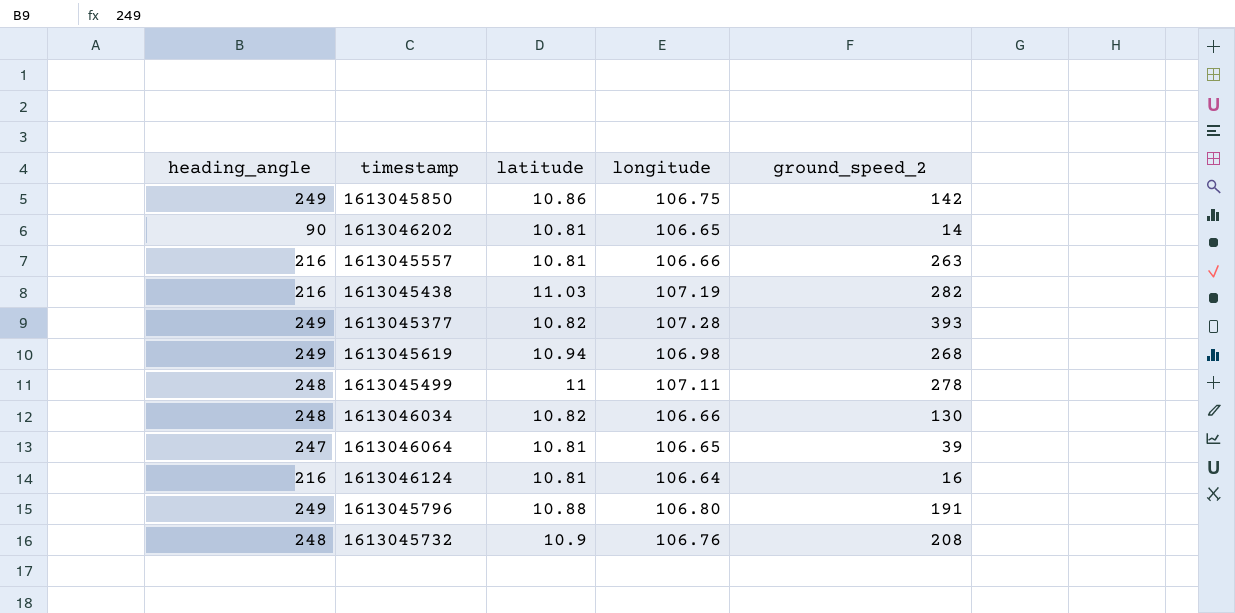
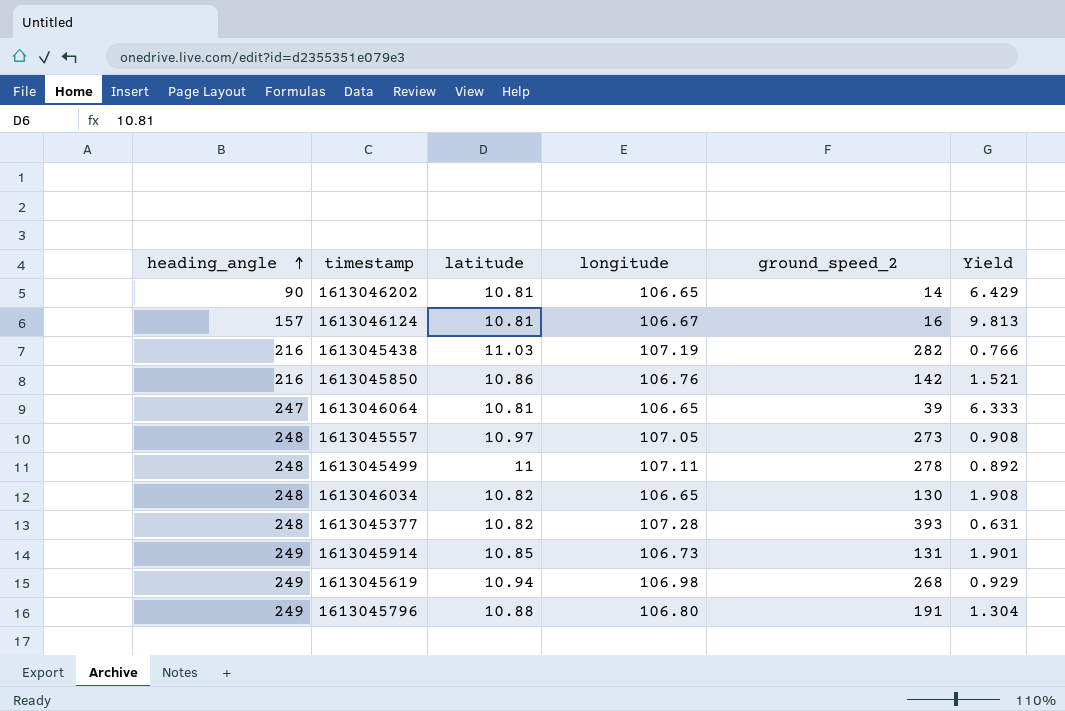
row order: none -> heading_angle ascending
column Yield | formula: none -> [heading_angle] / [ground_speed_2]
row 1613045732: 248 | 10.9 | 106.76 | 208 -> none
1613046124 | heading_angle: 216 -> 157
1613046124 | longitude: 106.64 -> 106.67
1613045850 | heading_angle: 249 -> 216
1613045850 | longitude: 106.75 -> 106.76
1613045557 | heading_angle: 216 -> 248
1613045557 | latitude: 10.81 -> 10.97
1613045557 | longitude: 106.66 -> 107.05
1613045557 | ground_speed_2: 263 -> 273
1613046034 | longitude: 106.66 -> 106.65
1613045377 | heading_angle: 249 -> 248
row 1613045914: none -> 249 | 10.85 | 106.73 | 131 | 1.901

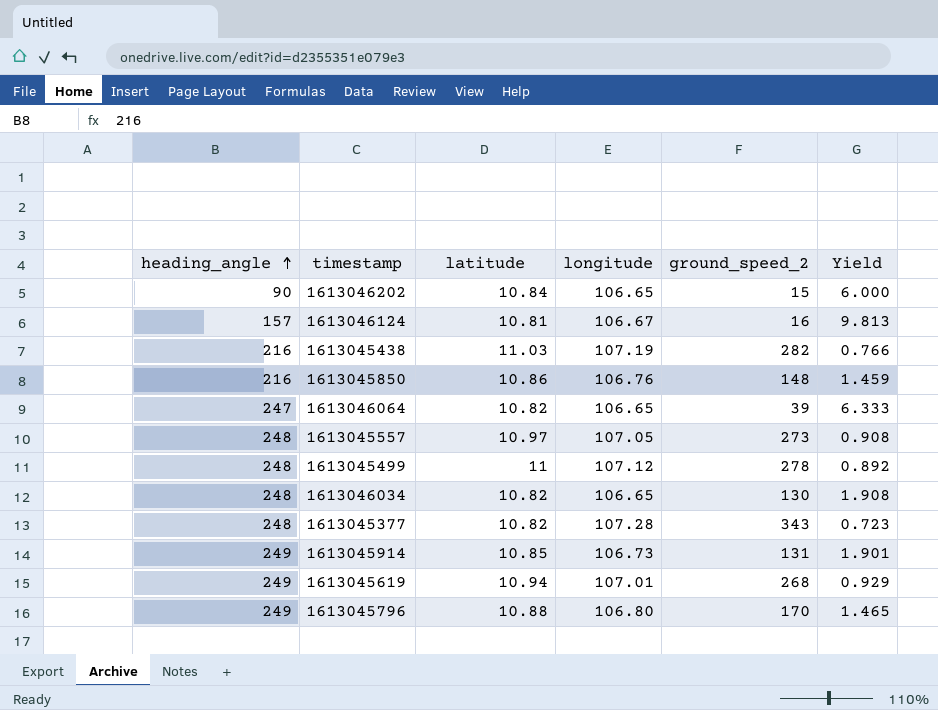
1613046202 | latitude: 10.81 -> 10.84
1613046202 | ground_speed_2: 14 -> 15
1613046202 | Yield: 6.429 -> 6.000
1613045850 | ground_speed_2: 142 -> 148
1613045850 | Yield: 1.521 -> 1.459
1613046064 | latitude: 10.81 -> 10.82
1613045499 | longitude: 107.11 -> 107.12
1613045377 | ground_speed_2: 393 -> 343
1613045377 | Yield: 0.631 -> 0.723
1613045619 | longitude: 106.98 -> 107.01
1613045796 | ground_speed_2: 191 -> 170
1613045796 | Yield: 1.304 -> 1.465

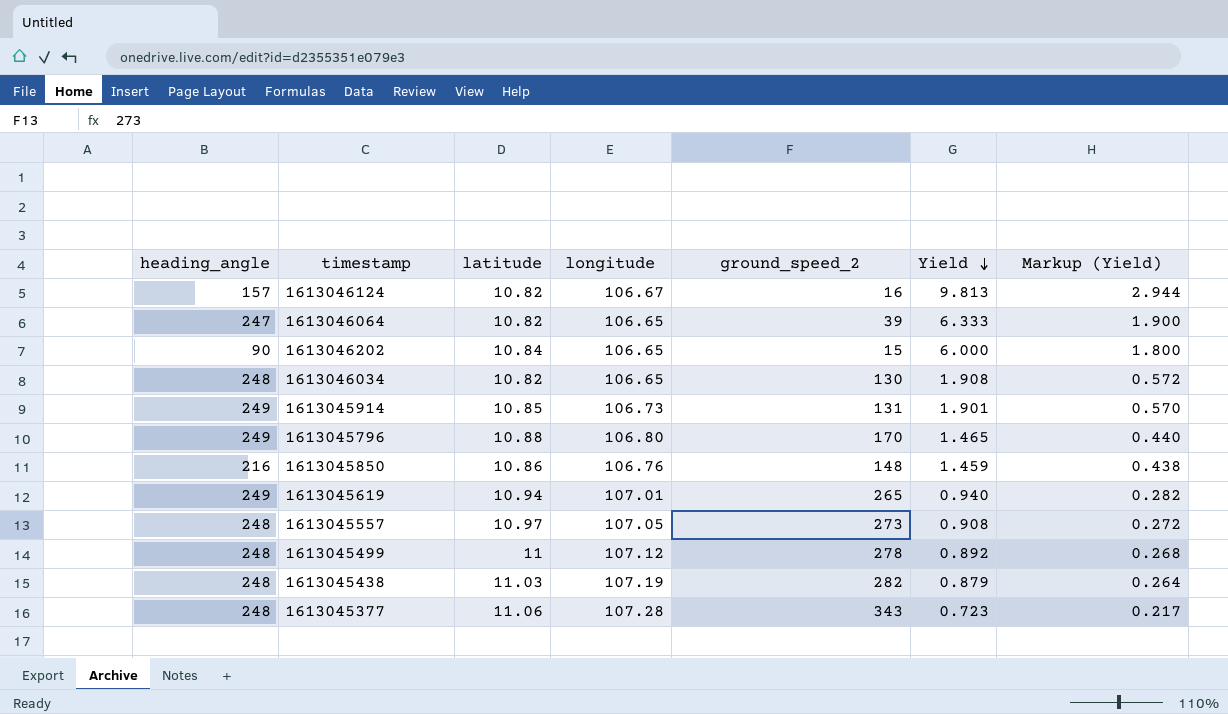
row order: heading_angle ascending -> Yield descending
column Markup (Yield) | formula: none -> [Yield] * 0.3
1613046124 | latitude: 10.81 -> 10.82
1613045619 | ground_speed_2: 268 -> 265
1613045619 | Yield: 0.929 -> 0.940
1613045438 | heading_angle: 216 -> 248
1613045438 | Yield: 0.766 -> 0.879
1613045377 | latitude: 10.82 -> 11.06

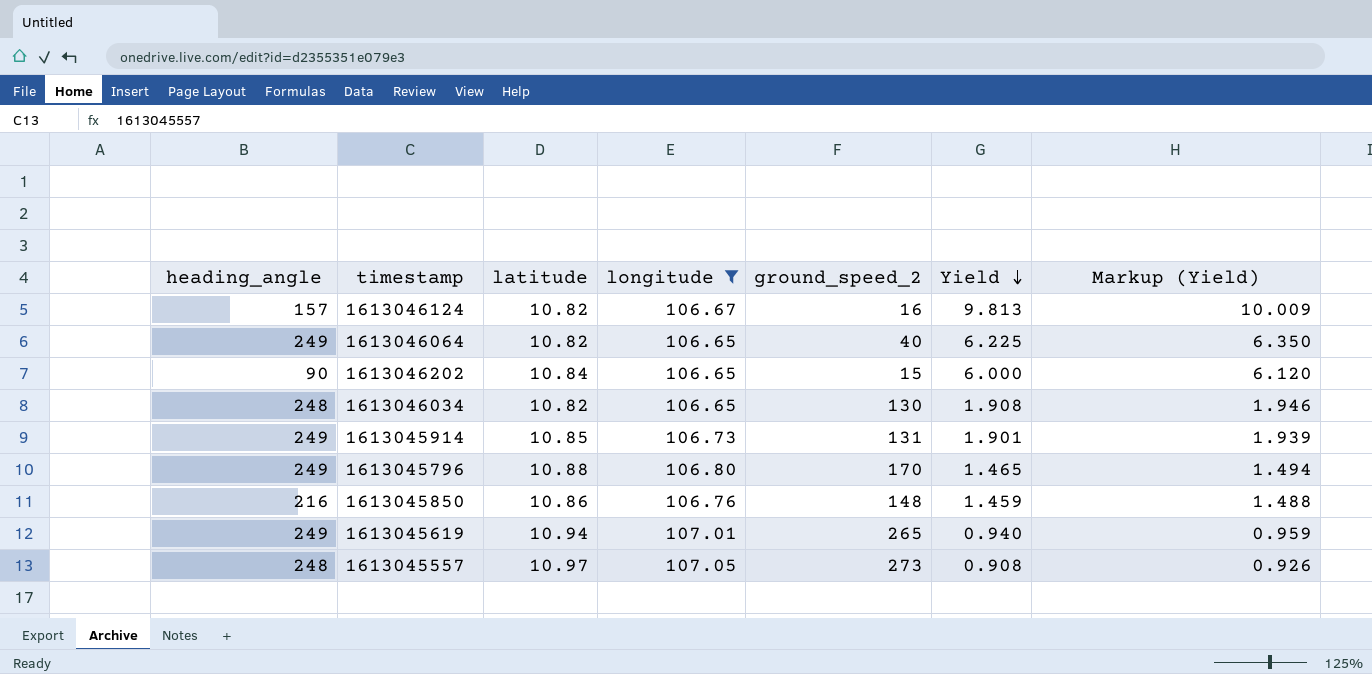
filter: none -> longitude <= 107.05
column Markup (Yield) | formula: [Yield] * 0.3 -> [Yield] * 1.02
1613046064 | heading_angle: 247 -> 249
1613046064 | ground_speed_2: 39 -> 40
1613046064 | Yield: 6.333 -> 6.225

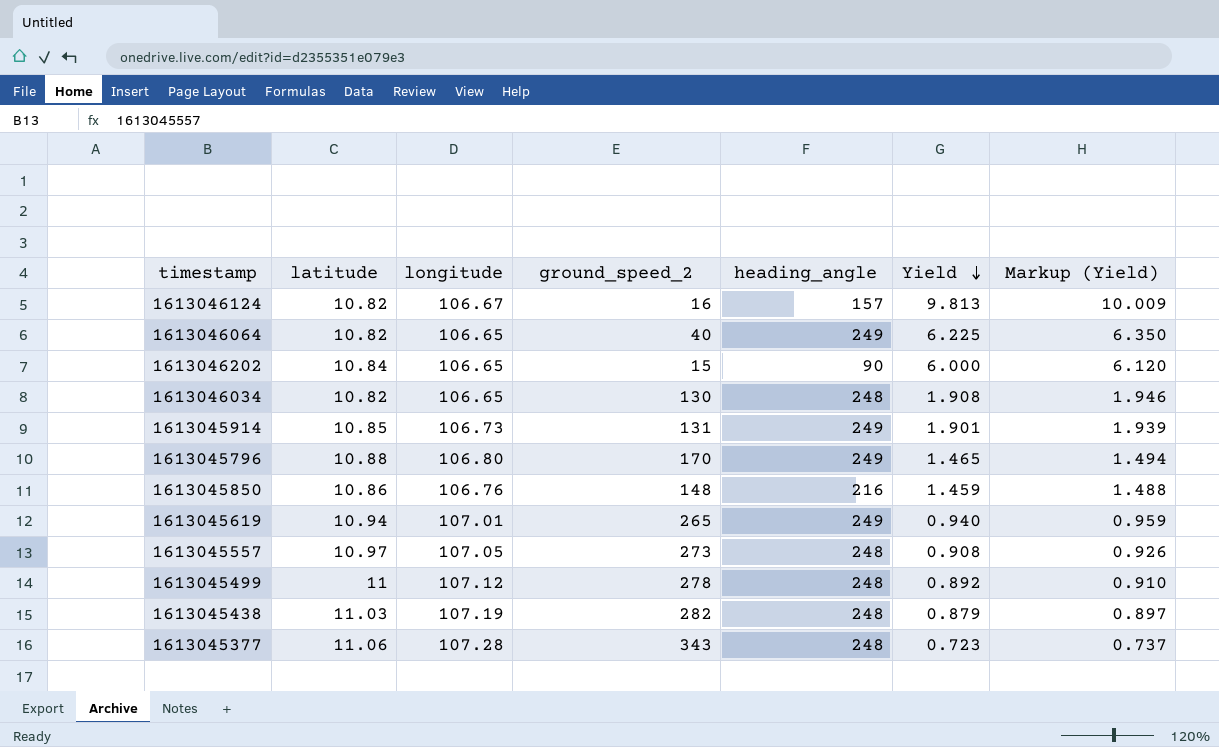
filter: longitude <= 107.05 -> none
column heading_angle | position: 1 -> 5

